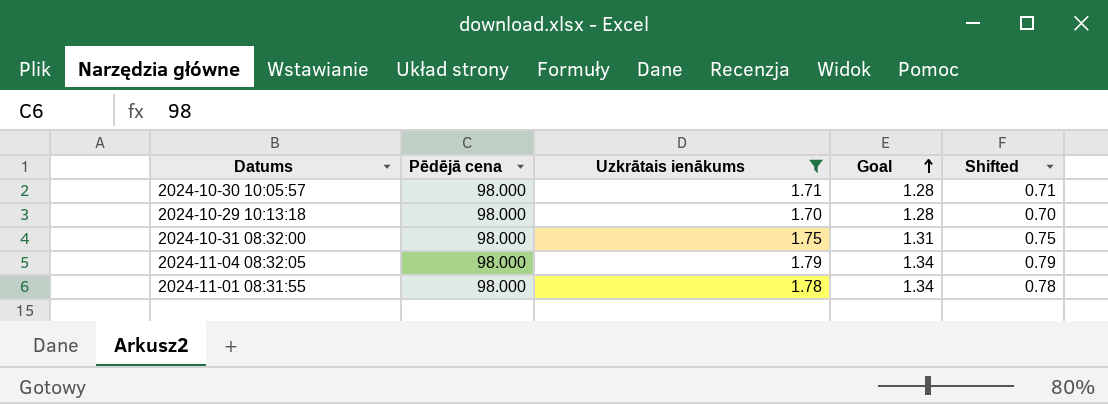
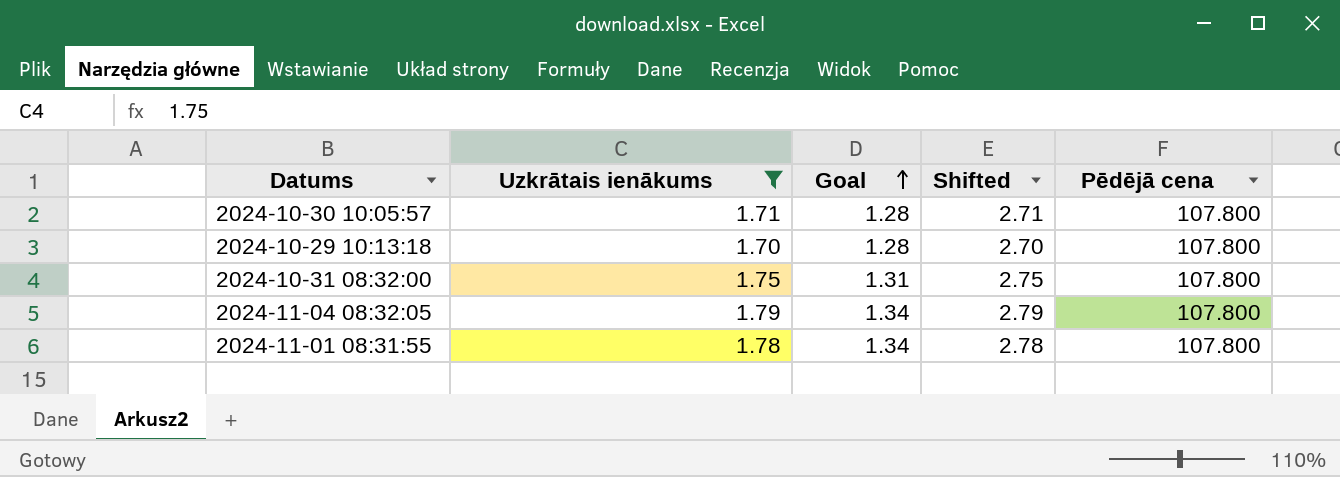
column Shifted | formula: [Uzkrātais ienākums] - 1 -> [Uzkrātais ienākums] + 1
column Pēdējā cena | position: 2 -> 5
2024-10-30 10:05:57 | Pēdējā cena: 98.000 -> 107.800
2024-10-29 10:13:18 | Pēdējā cena: 98.000 -> 107.800
2024-10-31 08:32:00 | Pēdējā cena: 98.000 -> 107.800
2024-11-04 08:32:05 | Pēdējā cena: 98.000 -> 107.800
2024-11-01 08:31:55 | Pēdējā cena: 98.000 -> 107.800

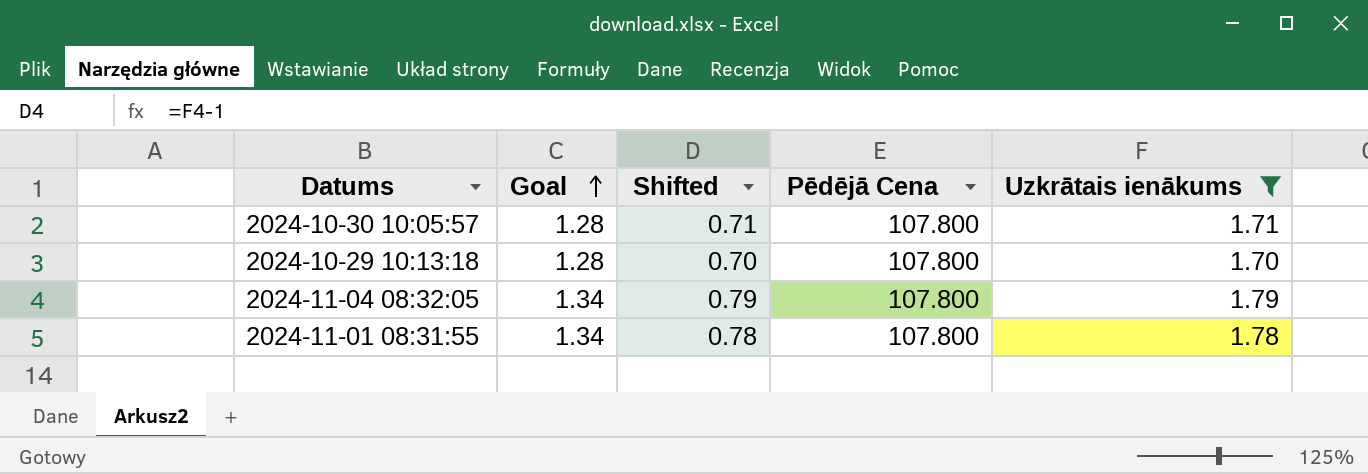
column Shifted | formula: [Uzkrātais ienākums] + 1 -> [Uzkrātais ienākums] - 1
column name: Pēdējā cena -> Pēdējā Cena
column Uzkrātais ienākums | position: 2 -> 5
row 2024-10-31 08:32:00: 1.75 | 1.31 | 2.75 | 107.800 -> none

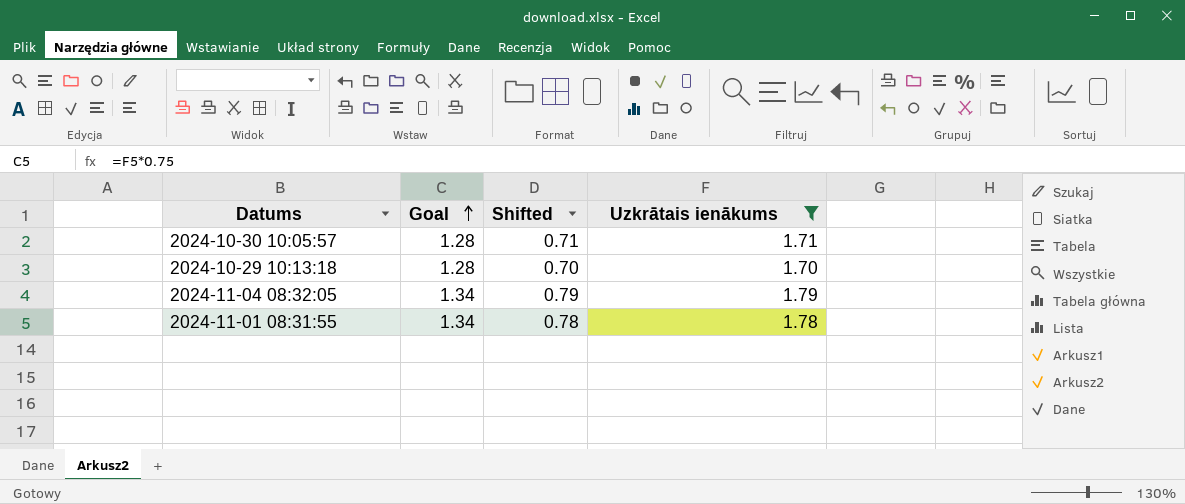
column Pēdējā Cena | position: 4 -> none

